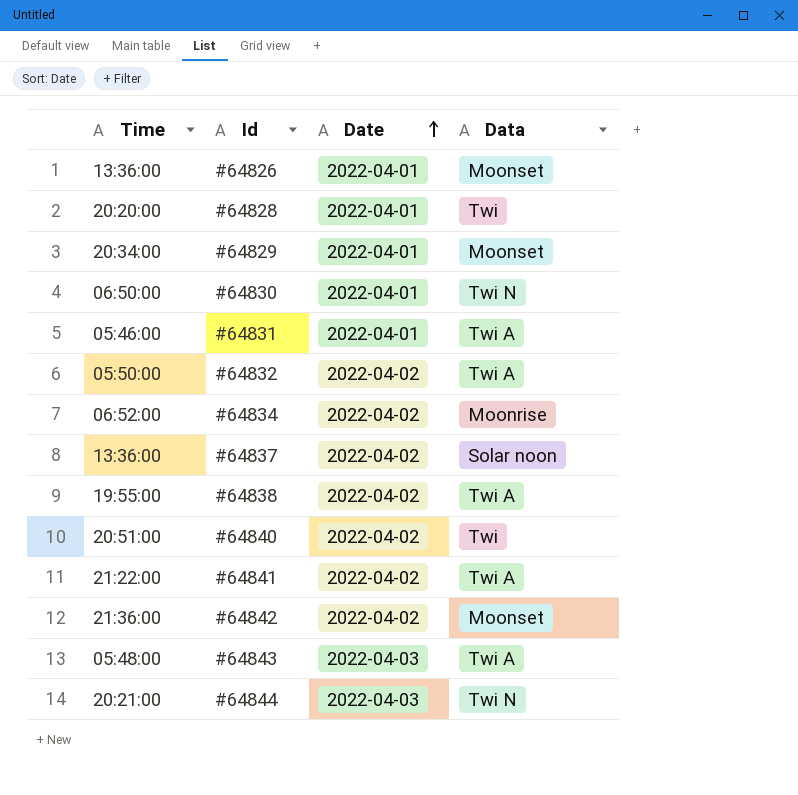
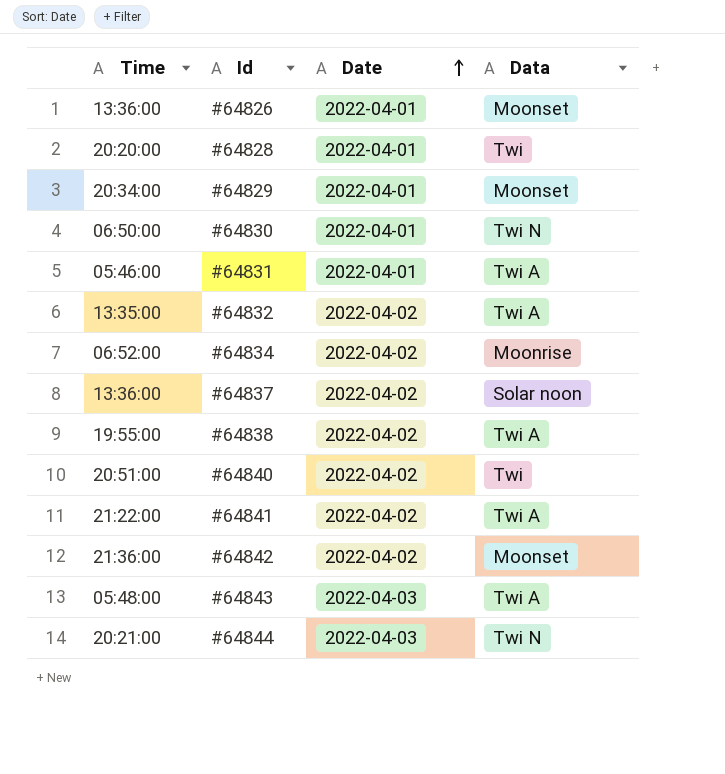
#64832 | Time: 05:50:00 -> 13:35:00

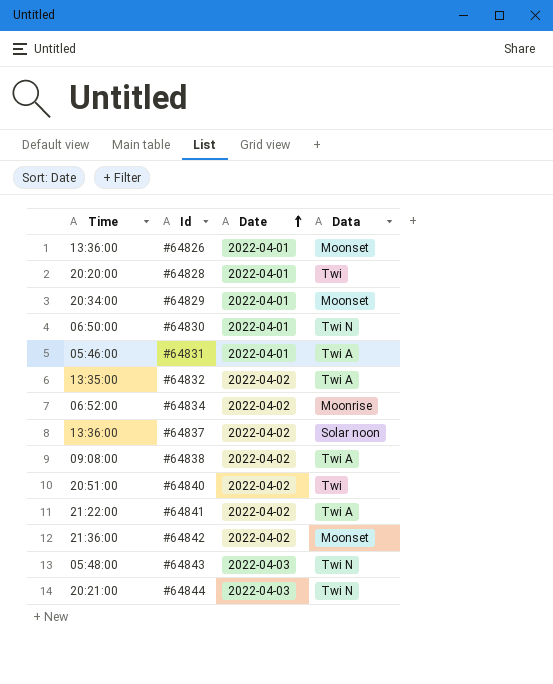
#64838 | Time: 19:55:00 -> 09:08:00
#64843 | Data: Twi A -> Twi N

